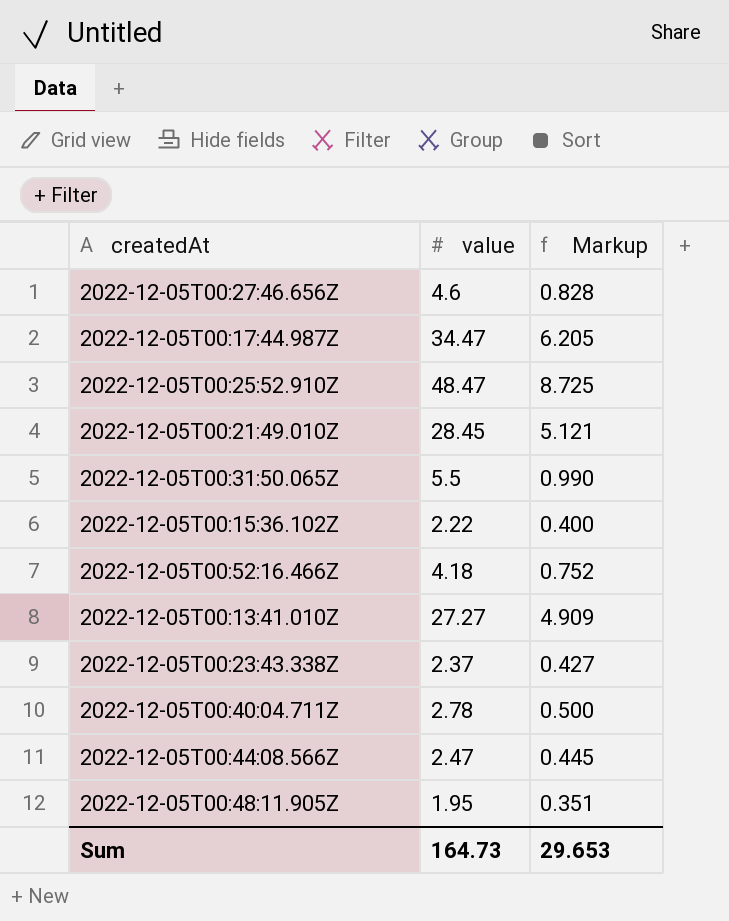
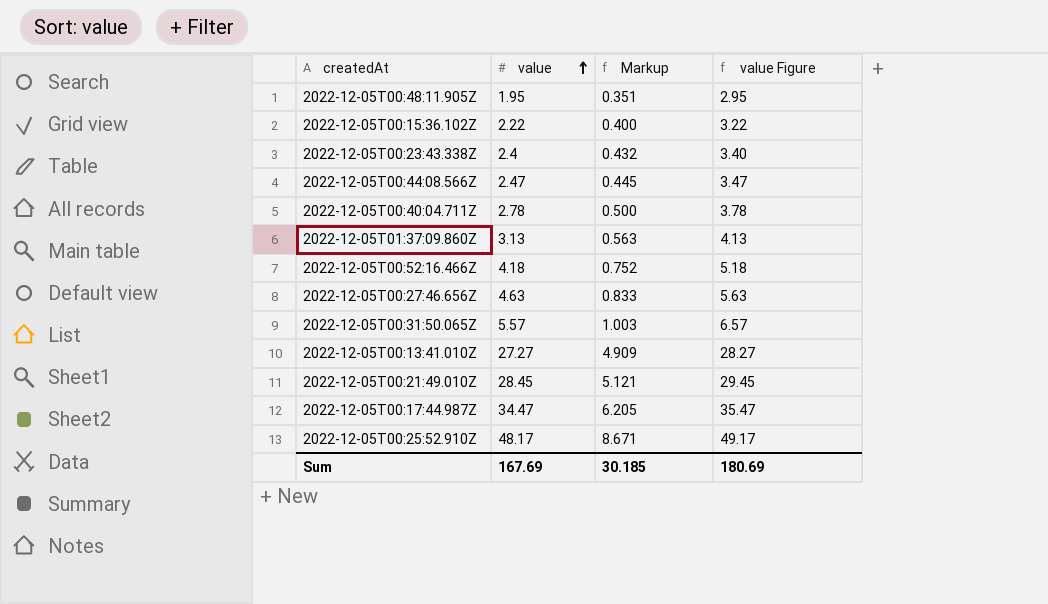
row order: none -> value ascending
column value Figure | formula: none -> [value] + 1
2022-12-05T00:23:43.338Z | value: 2.37 -> 2.4
2022-12-05T00:23:43.338Z | Markup: 0.427 -> 0.432
row 2022-12-05T01:37:09.860Z: none -> 3.13 | 0.563 | 4.13
2022-12-05T00:27:46.656Z | value: 4.6 -> 4.63
2022-12-05T00:27:46.656Z | Markup: 0.828 -> 0.833
2022-12-05T00:31:50.065Z | value: 5.5 -> 5.57
2022-12-05T00:31:50.065Z | Markup: 0.990 -> 1.003
2022-12-05T00:25:52.910Z | value: 48.47 -> 48.17
2022-12-05T00:25:52.910Z | Markup: 8.725 -> 8.671
Sum | value: 164.73 -> 167.69
Sum | Markup: 29.653 -> 30.185

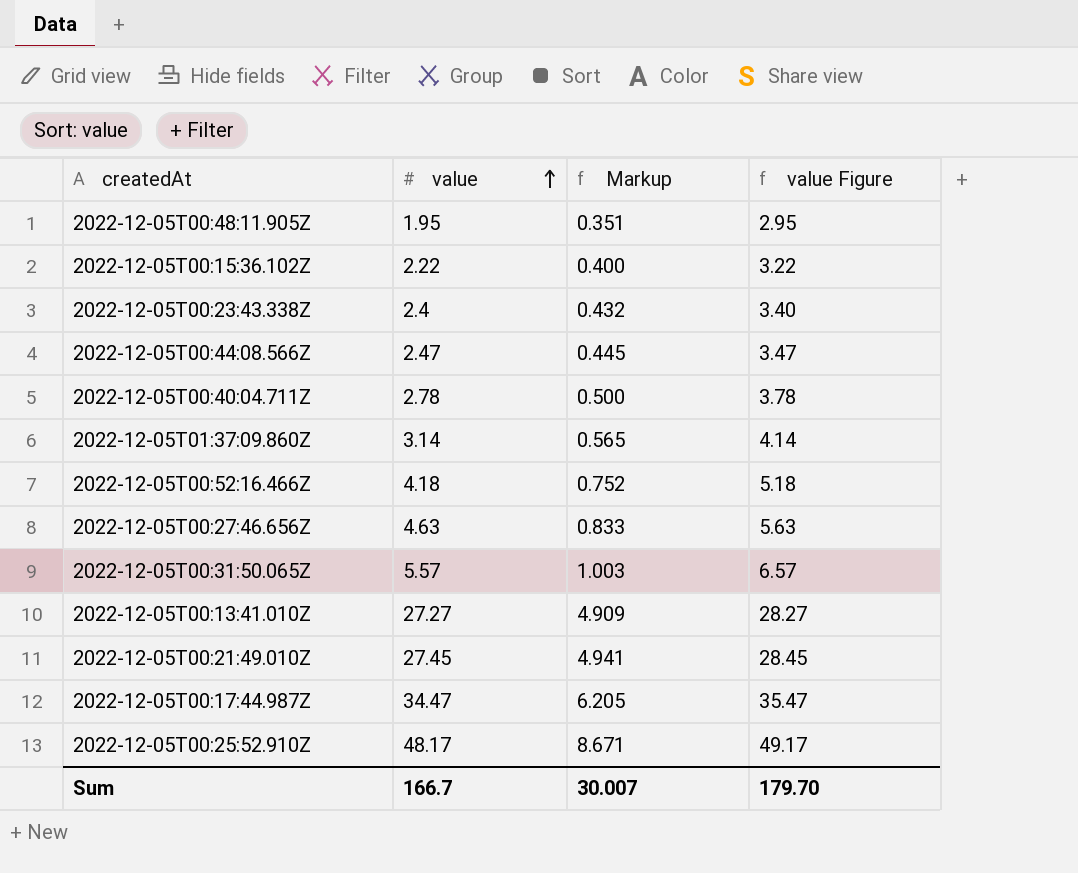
2022-12-05T01:37:09.860Z | value: 3.13 -> 3.14
2022-12-05T01:37:09.860Z | Markup: 0.563 -> 0.565
2022-12-05T01:37:09.860Z | value Figure: 4.13 -> 4.14
2022-12-05T00:21:49.010Z | value: 28.45 -> 27.45
2022-12-05T00:21:49.010Z | Markup: 5.121 -> 4.941
2022-12-05T00:21:49.010Z | value Figure: 29.45 -> 28.45
Sum | value: 167.69 -> 166.7
Sum | Markup: 30.185 -> 30.007
Sum | value Figure: 180.69 -> 179.70

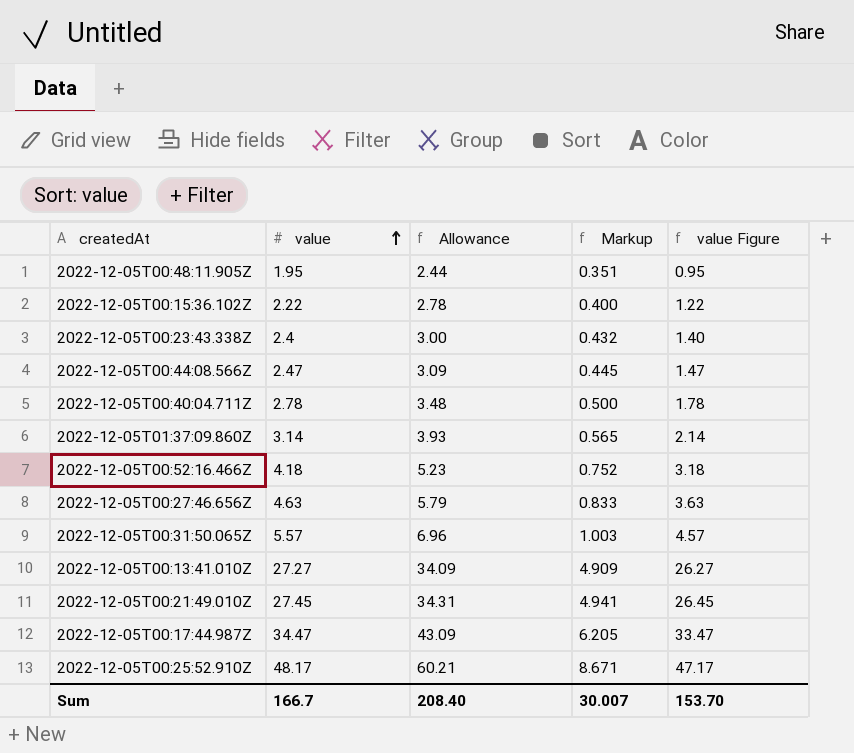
column Allowance | formula: none -> [value] * 1.25
column value Figure | formula: [value] + 1 -> [value] - 1
Sum | value Figure: 179.70 -> 153.70

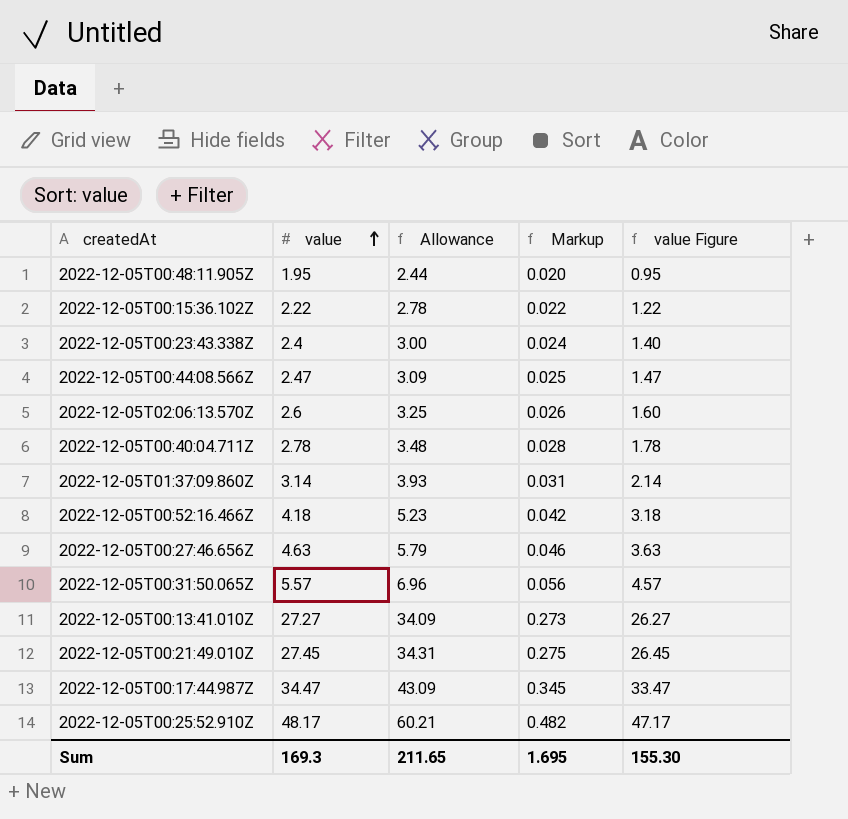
column Markup | formula: [value] * 0.18 -> [value] * 0.01
row 2022-12-05T02:06:13.570Z: none -> 2.6 | 3.25 | 0.026 | 1.60
Sum | value: 166.7 -> 169.3
Sum | Allowance: 208.40 -> 211.65
Sum | Markup: 30.007 -> 1.695
Sum | value Figure: 153.70 -> 155.30

